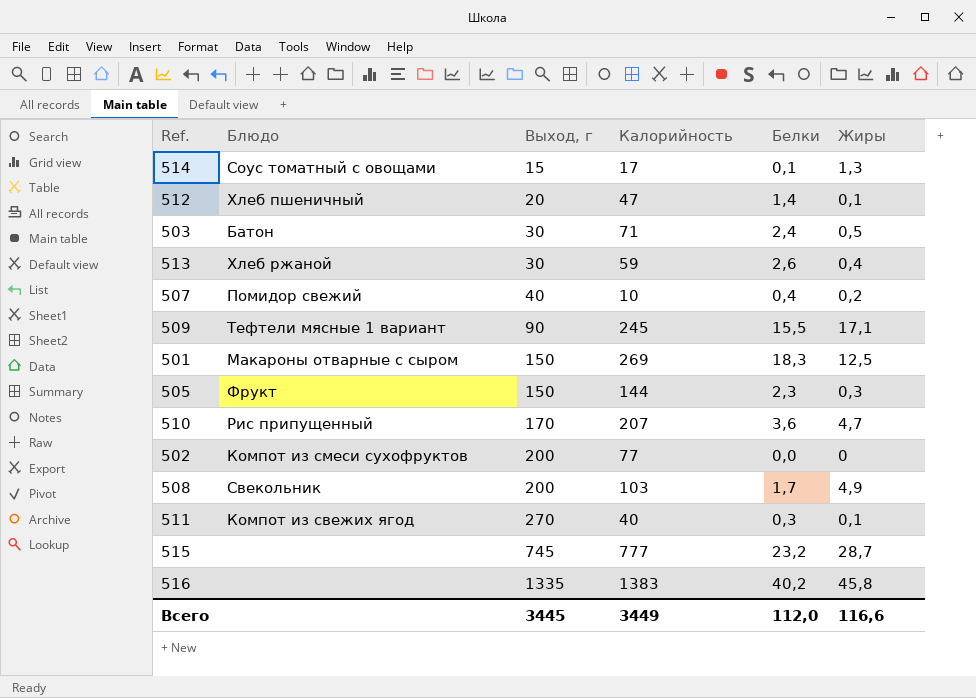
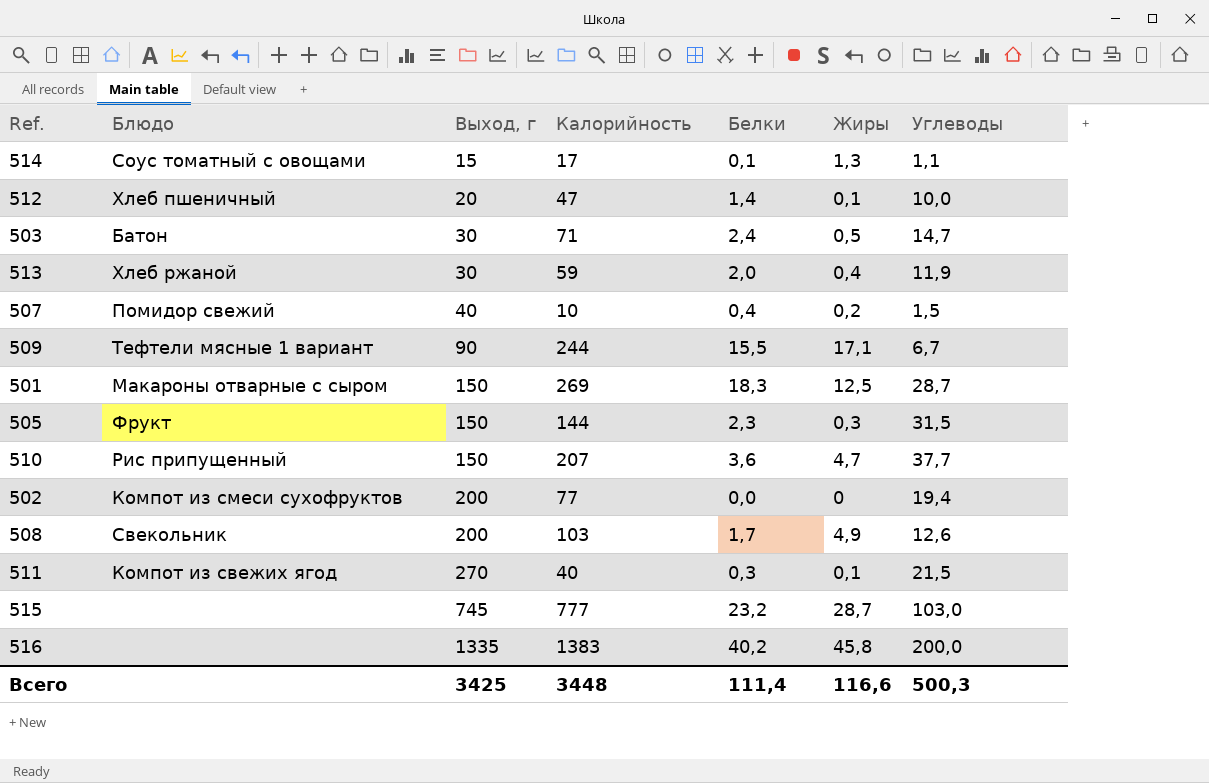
column Углеводы | position: none -> 7
513 | Белки: 2,6 -> 2,0
509 | Калорийность: 245 -> 244
510 | Выход, г: 170 -> 150
Всего | Выход, г: 3445 -> 3425
Всего | Калорийность: 3449 -> 3448
Всего | Белки: 112,0 -> 111,4

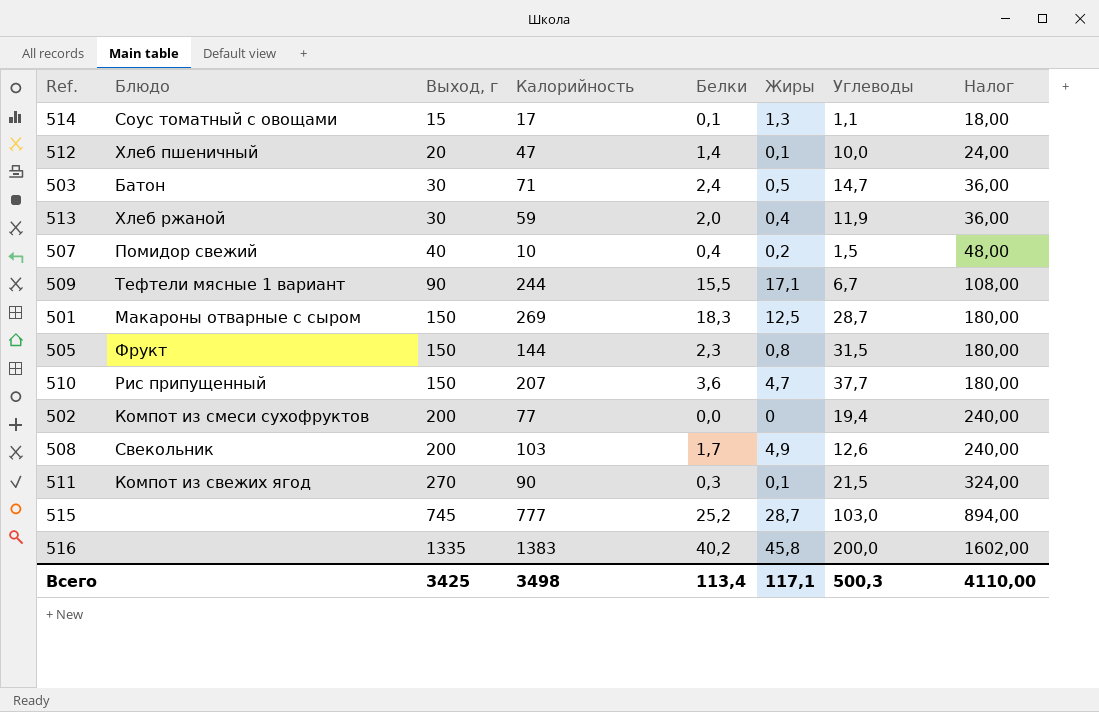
column Налог | formula: none -> [Выход, г] * 1,2
505 | Жиры: 0,3 -> 0,8
511 | Калорийность: 40 -> 90
515 | Белки: 23,2 -> 25,2
Всего | Калорийность: 3448 -> 3498
Всего | Белки: 111,4 -> 113,4
Всего | Жиры: 116,6 -> 117,1

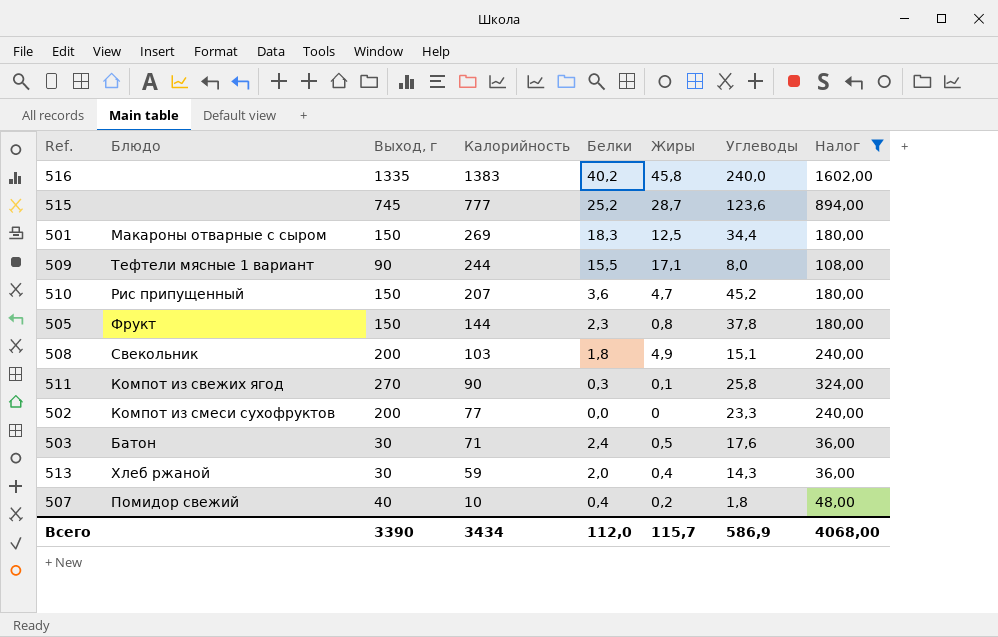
filter: none -> Налог >= 36,00
row order: Выход, г ascending -> Калорийность descending
516 | Углеводы: 200,0 -> 240,0
515 | Углеводы: 103,0 -> 123,6
501 | Углеводы: 28,7 -> 34,4
509 | Углеводы: 6,7 -> 8,0
510 | Углеводы: 37,7 -> 45,2
505 | Углеводы: 31,5 -> 37,8
508 | Белки: 1,7 -> 1,8
508 | Углеводы: 12,6 -> 15,1
511 | Углеводы: 21,5 -> 25,8
502 | Углеводы: 19,4 -> 23,3
503 | Углеводы: 14,7 -> 17,6
513 | Углеводы: 11,9 -> 14,3
507 | Углеводы: 1,5 -> 1,8
Всего | Выход, г: 3425 -> 3390
Всего | Калорийность: 3498 -> 3434
Всего | Белки: 113,4 -> 112,0
Всего | Жиры: 117,1 -> 115,7
Всего | Углеводы: 500,3 -> 586,9
Всего | Налог: 4110,00 -> 4068,00

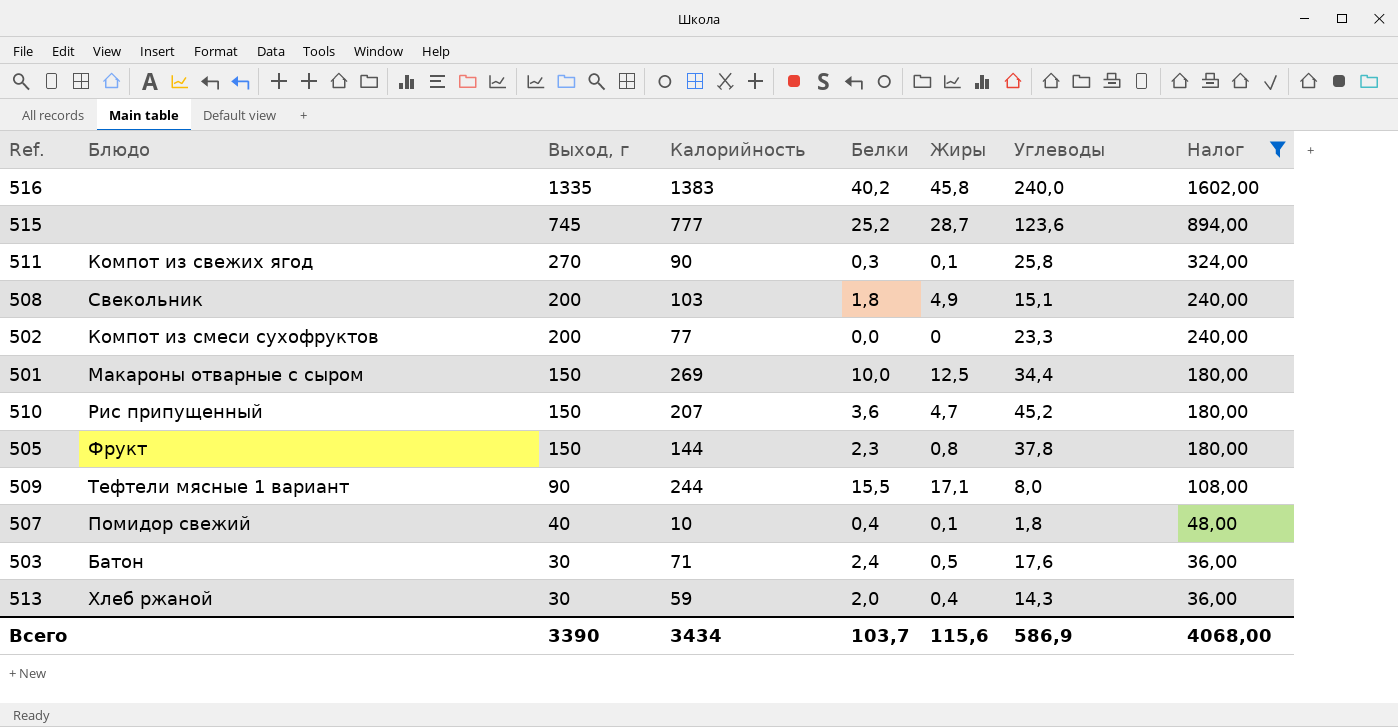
row order: Калорийность descending -> Выход, г descending
501 | Белки: 18,3 -> 10,0
507 | Жиры: 0,2 -> 0,1
Всего | Белки: 112,0 -> 103,7
Всего | Жиры: 115,7 -> 115,6

